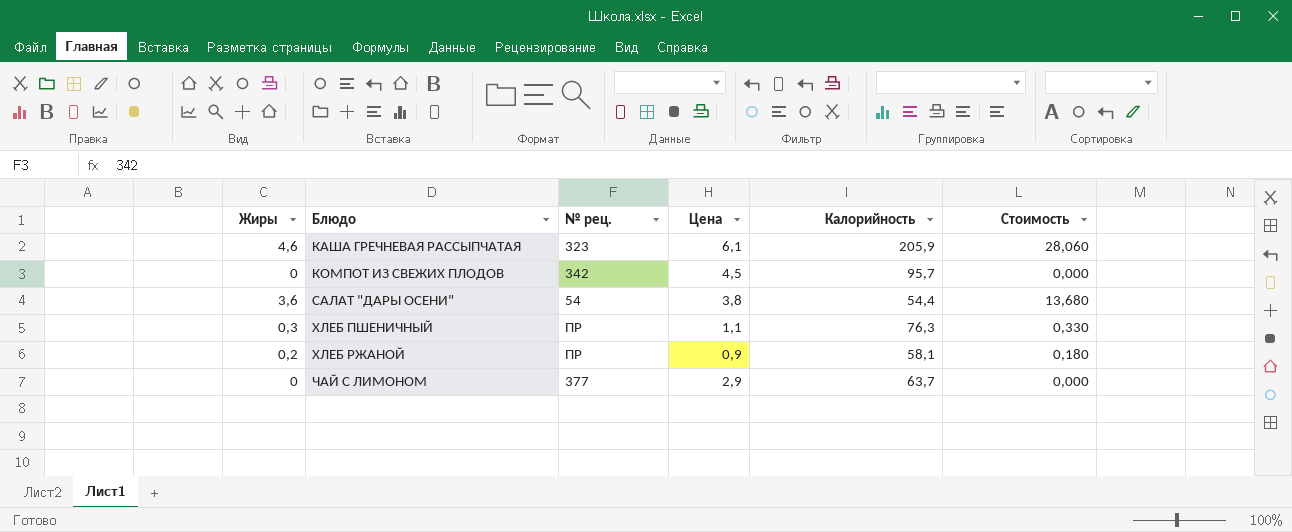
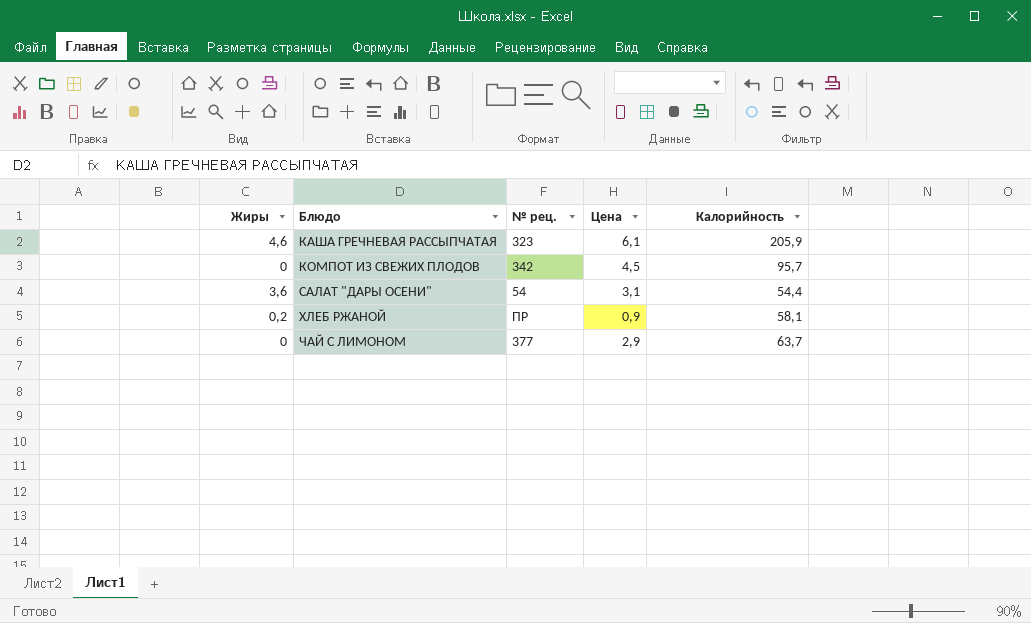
column Стоимость | formula: [Жиры] * [Цена] -> none
row ХЛЕБ ПШЕНИЧНЫЙ: 0,3 | ПР | 1,1 | 76,3 | 0,330 -> none
САЛАТ "ДАРЫ ОСЕНИ" | Цена: 3,8 -> 3,1

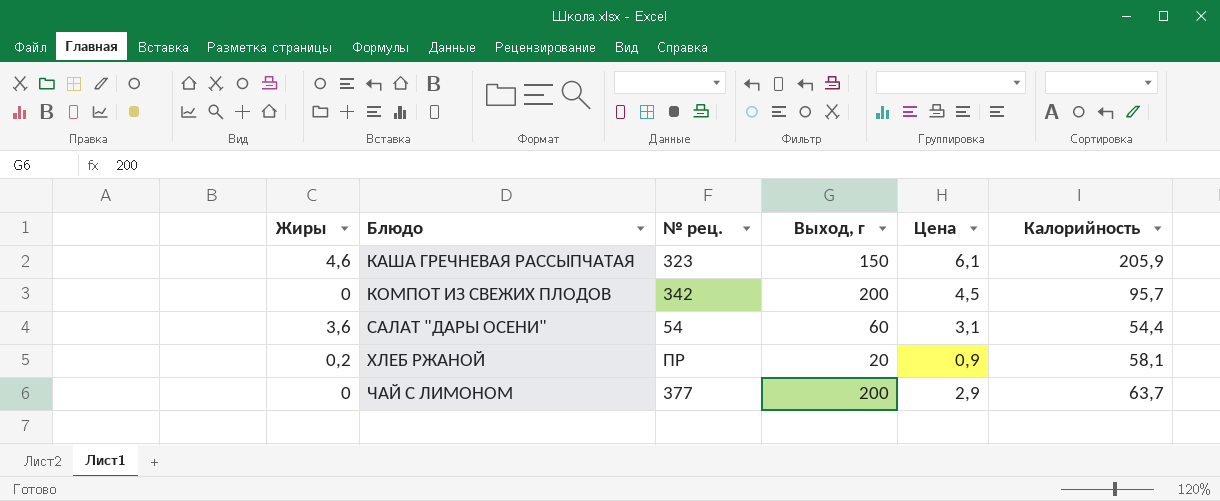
column Выход, г | position: none -> 4

